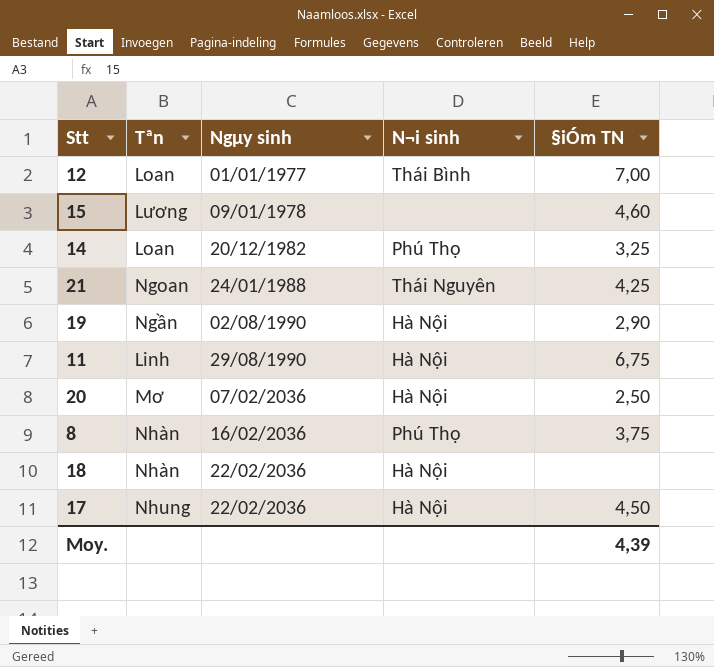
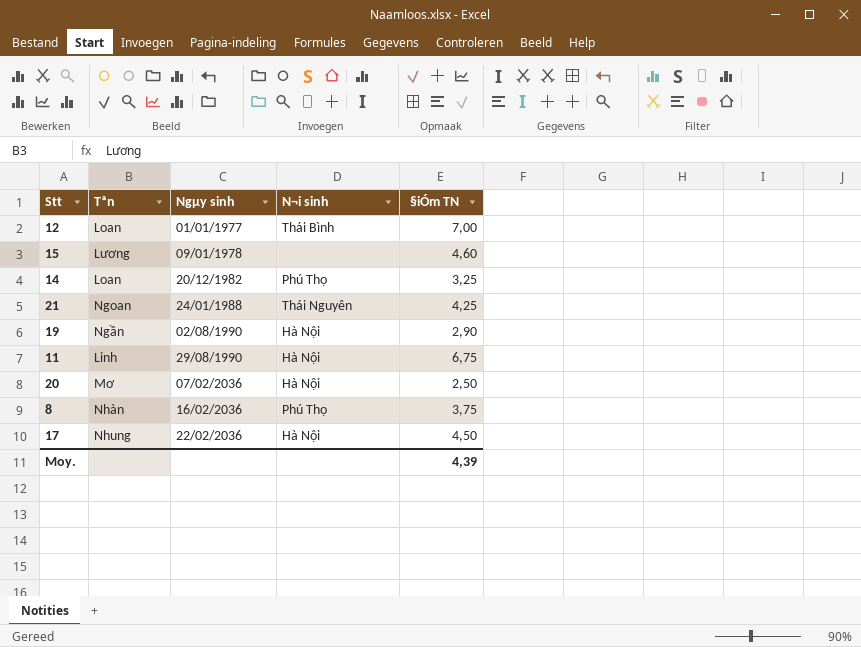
row 18: Nhàn | 22/02/2036 | Hà Nội | none -> none

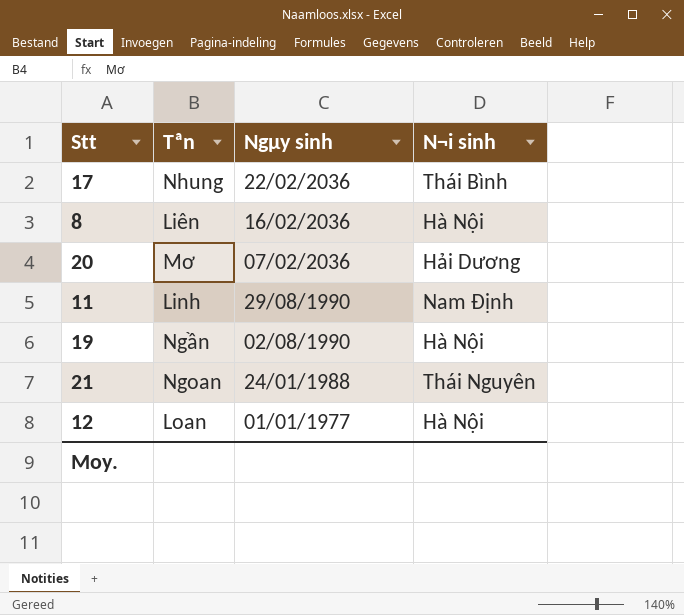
row order: Ngµy sinh ascending -> Ngµy sinh descending
column §iÓm TN | position: 5 -> none
row 15: Lương | 09/01/1978 | none | 4,60 -> none
row 14: Loan | 20/12/1982 | Phú Thọ | 3,25 -> none
17 | N¬i sinh: Hà Nội -> Thái Bình
8 | Tªn: Nhàn -> Liên
8 | N¬i sinh: Phú Thọ -> Hà Nội
20 | N¬i sinh: Hà Nội -> Hải Dương
11 | N¬i sinh: Hà Nội -> Nam Định
12 | N¬i sinh: Thái Bình -> Hà Nội

